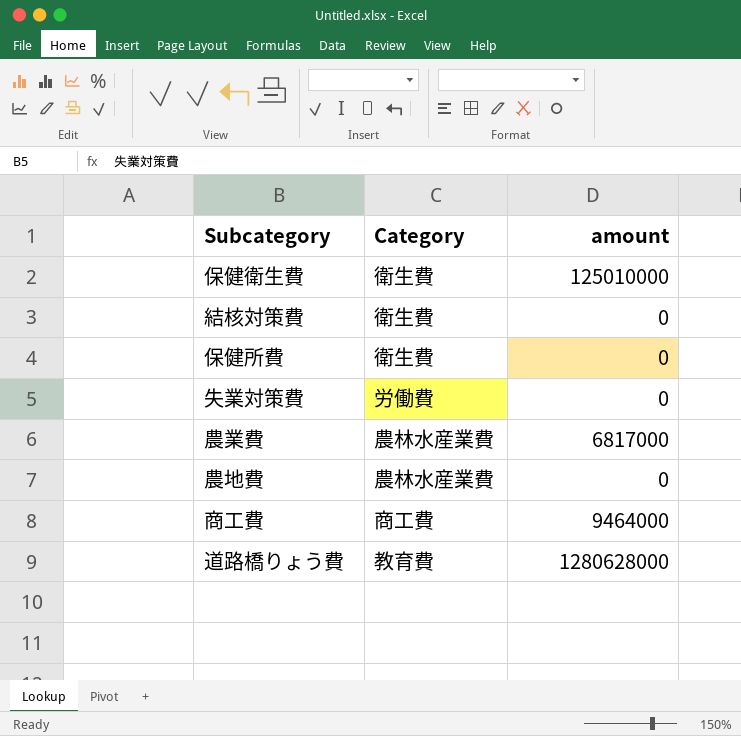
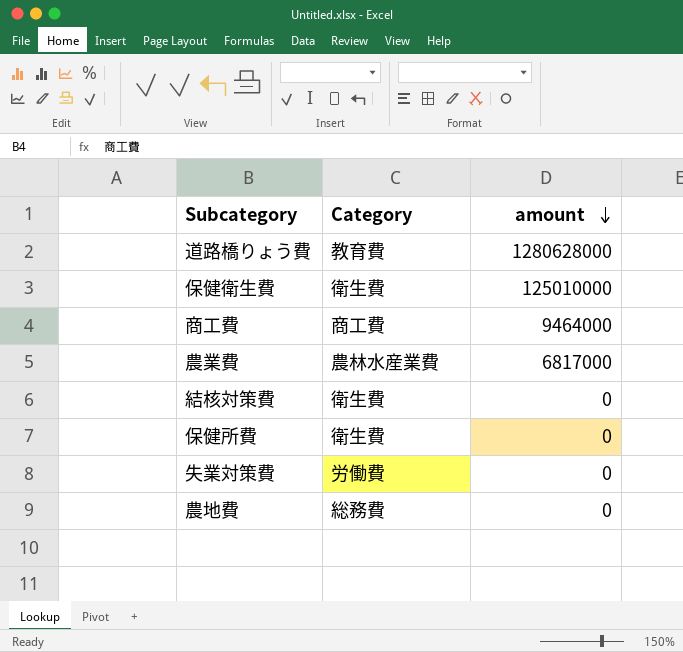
row order: none -> amount descending
農地費 | Category: 農林水産業費 -> 総務費

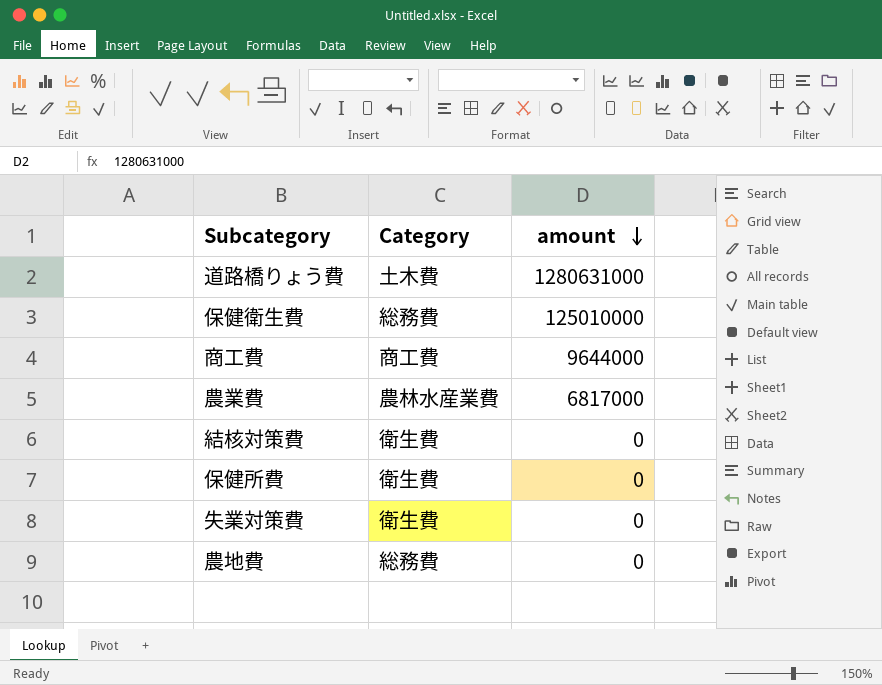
道路橋りょう費 | Category: 教育費 -> 土木費
道路橋りょう費 | amount: 1280628000 -> 1280631000
保健衛生費 | Category: 衛生費 -> 総務費
商工費 | amount: 9464000 -> 9644000
失業対策費 | Category: 労働費 -> 衛生費

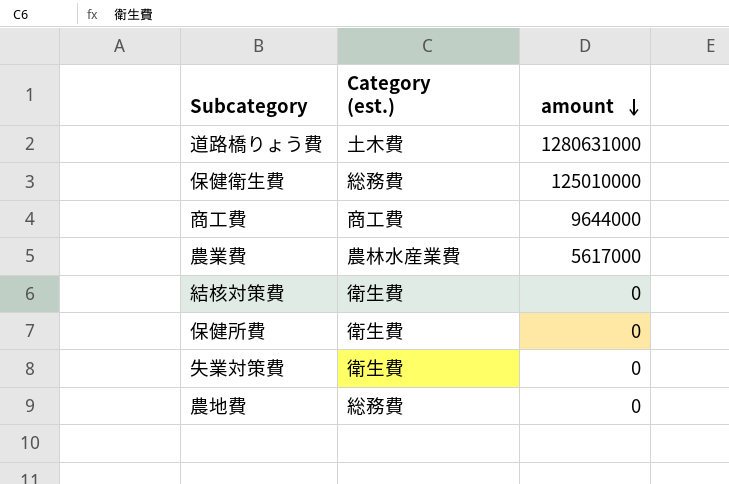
column name: Category -> Category (est.)
農業費 | amount: 6817000 -> 5617000

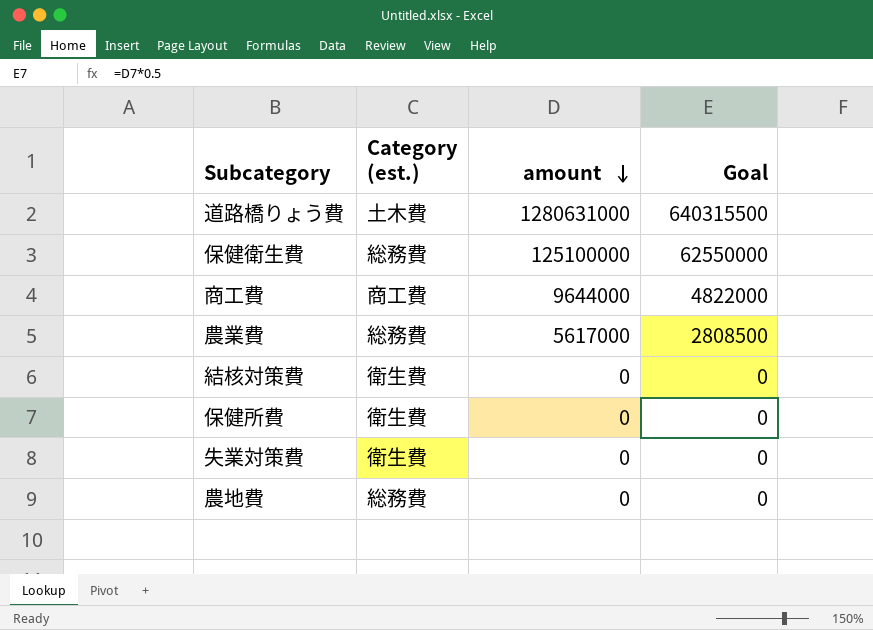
column Goal | formula: none -> [amount] * 0.5
保健衛生費 | amount: 125010000 -> 125100000
農業費 | Category (est.): 農林水産業費 -> 総務費

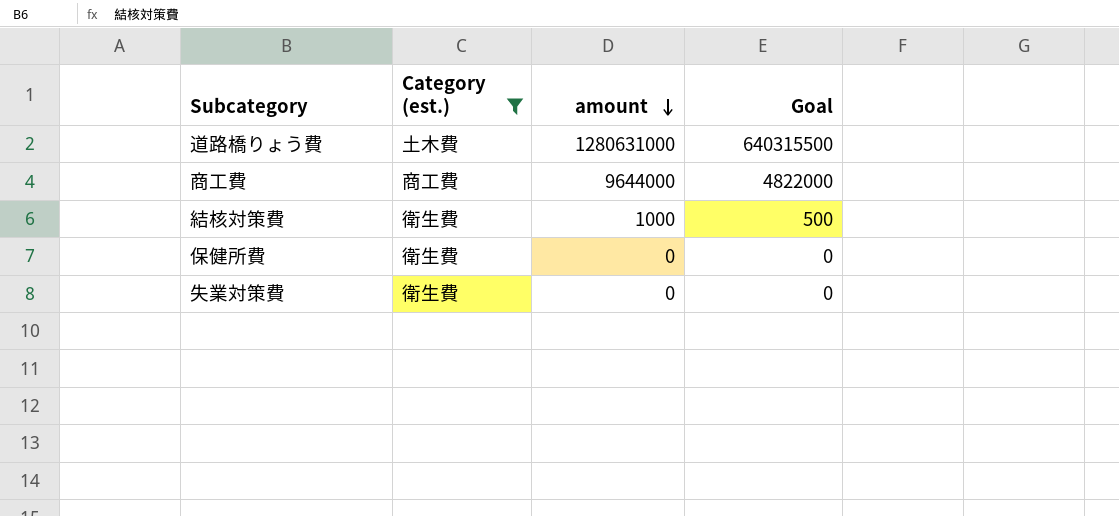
filter: none -> Category (est.) != 総務費
結核対策費 | amount: 0 -> 1000
結核対策費 | Goal: 0 -> 500

